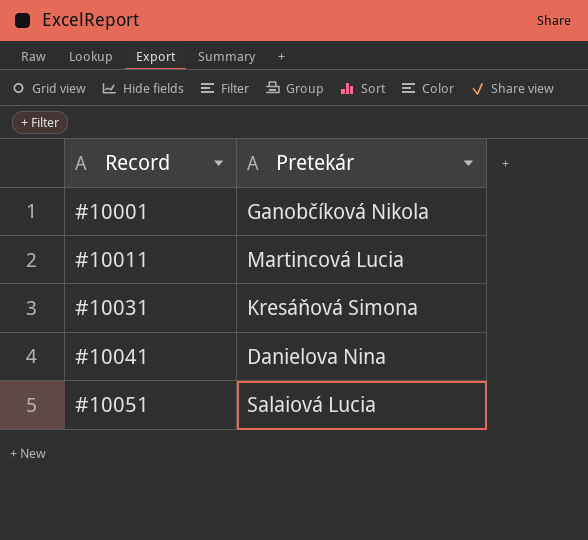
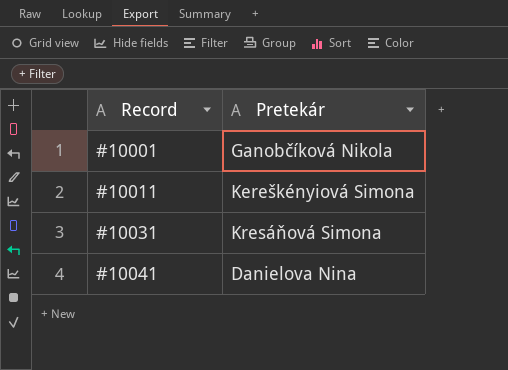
row #10051: Salaiová Lucia -> none
#10011 | Pretekár: Martincová Lucia -> Kereškényiová Simona

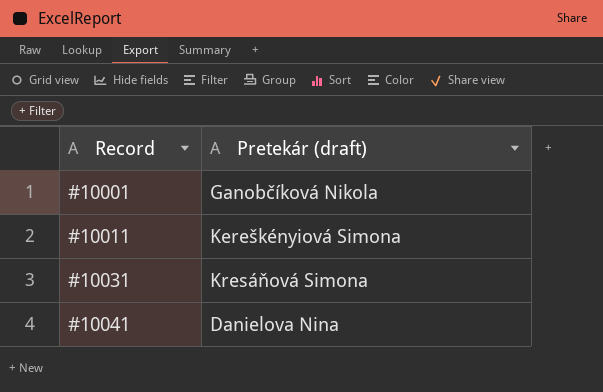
column name: Pretekár -> Pretekár (draft)

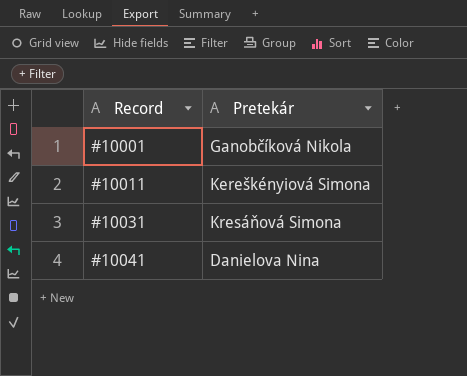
column name: Pretekár (draft) -> Pretekár

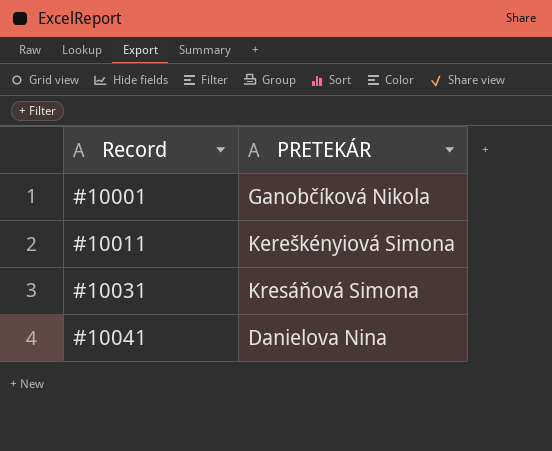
column name: Pretekár -> PRETEKÁR

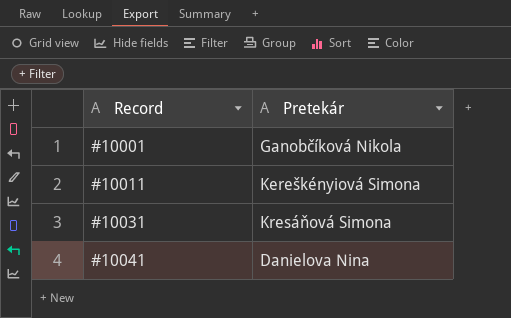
column name: PRETEKÁR -> Pretekár

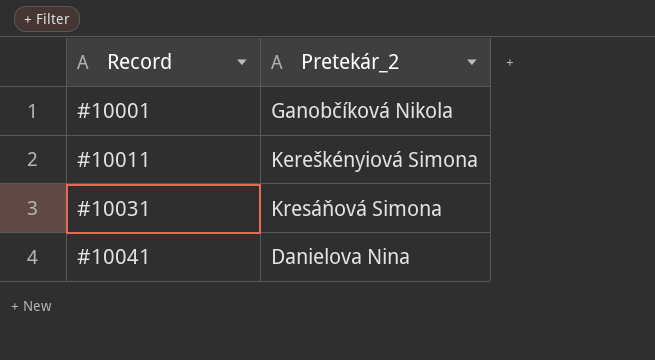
column name: Pretekár -> Pretekár_2

